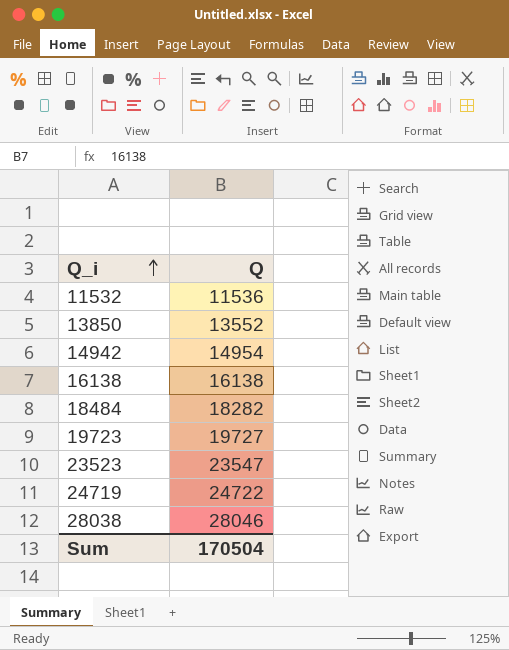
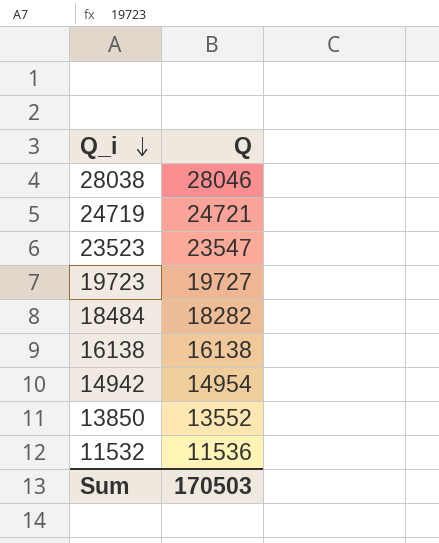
row order: Q_i ascending -> Q_i descending
24719 | Q: 24722 -> 24721
Sum | Q: 170504 -> 170503

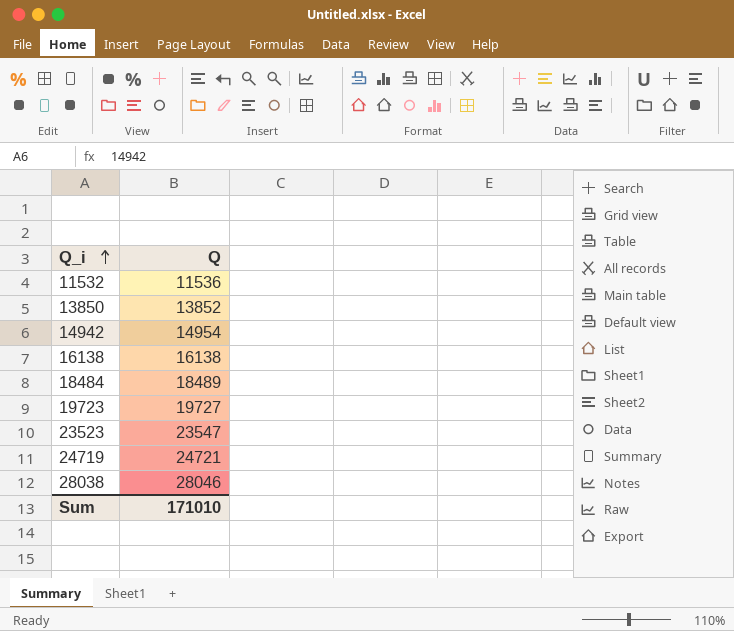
row order: Q_i descending -> Q_i ascending
13850 | Q: 13552 -> 13852
18484 | Q: 18282 -> 18489
Sum | Q: 170503 -> 171010

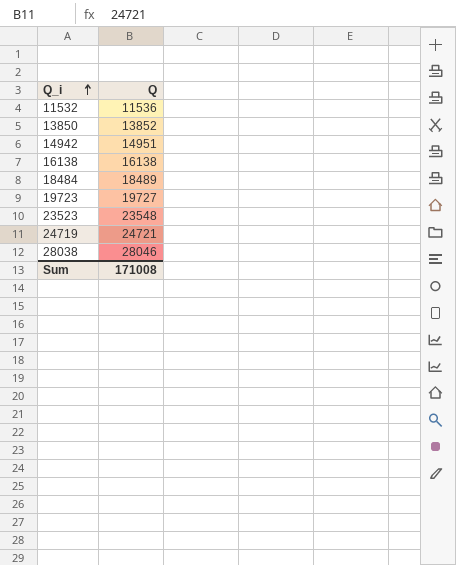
14942 | Q: 14954 -> 14951
23523 | Q: 23547 -> 23548
Sum | Q: 171010 -> 171008

